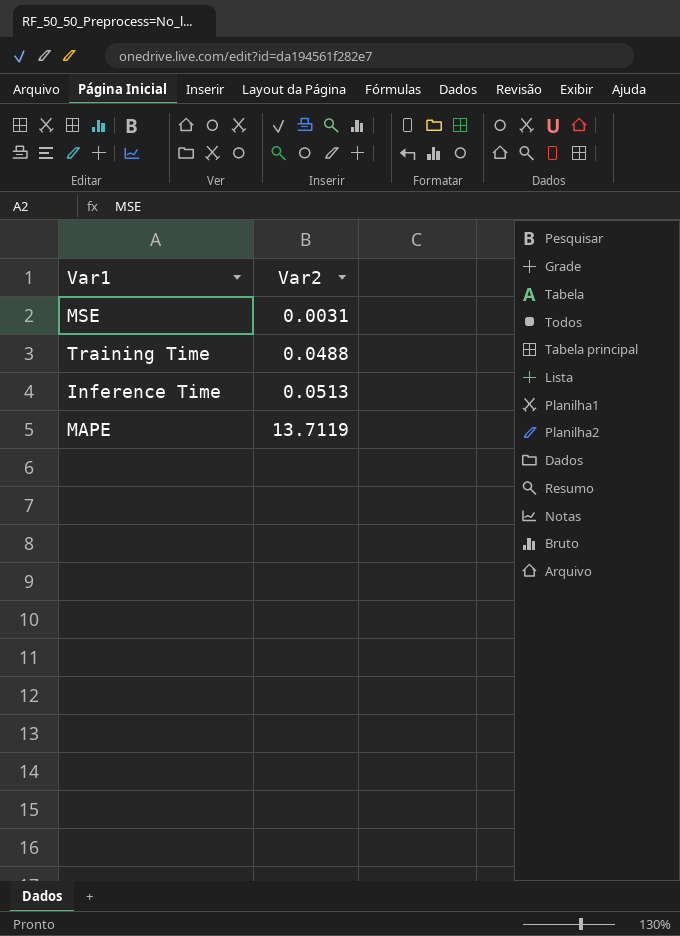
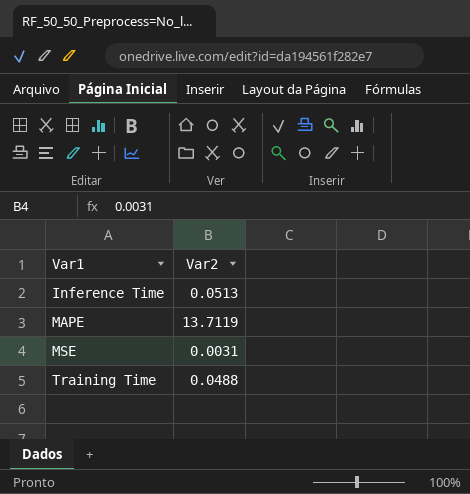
row order: Var2 ascending -> Var1 ascending

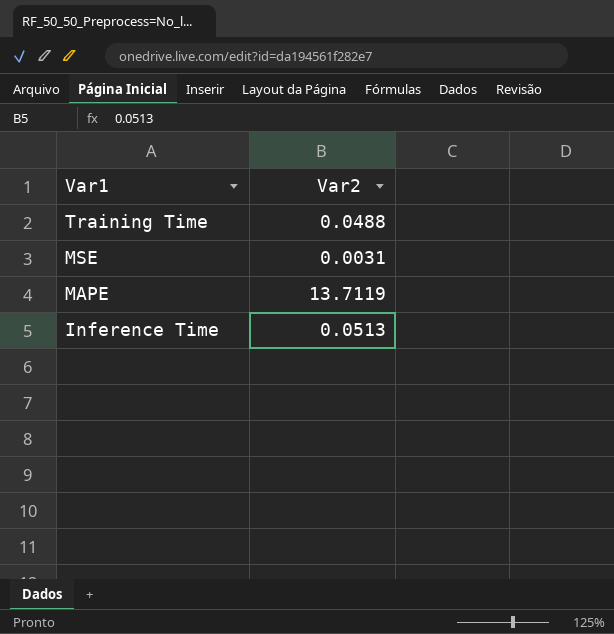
row order: Var1 ascending -> Var1 descending

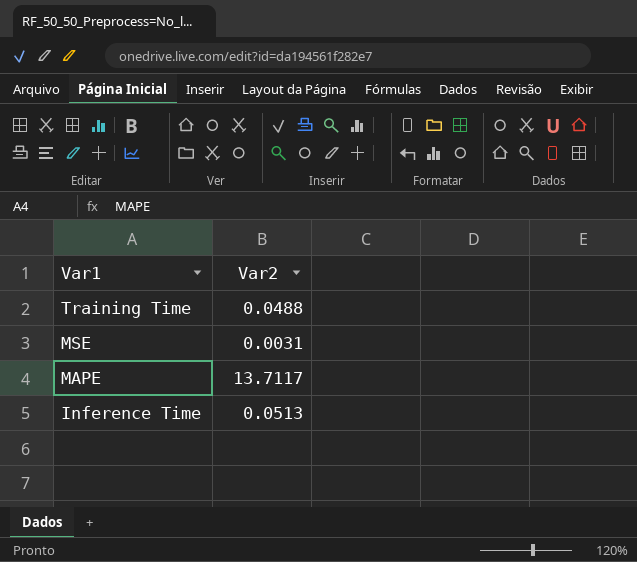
MAPE | Var2: 13.7119 -> 13.7117

